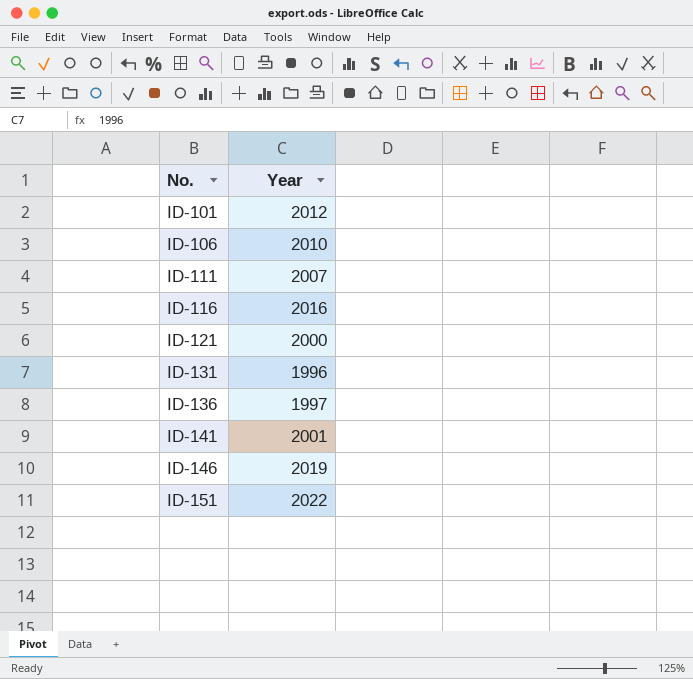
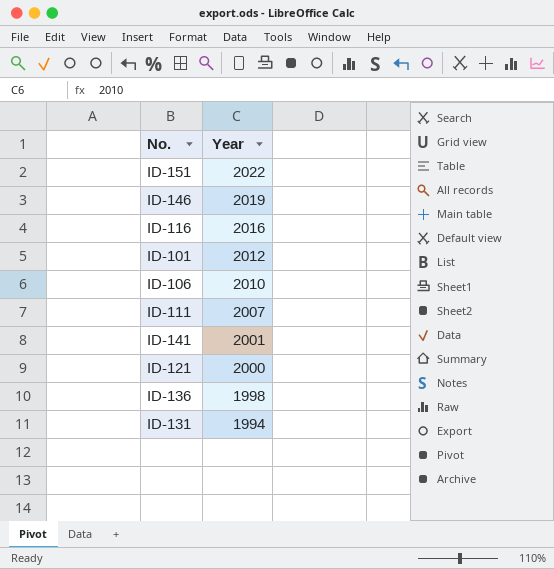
row order: No. ascending -> Year descending
ID-136 | Year: 1997 -> 1998
ID-131 | Year: 1996 -> 1994

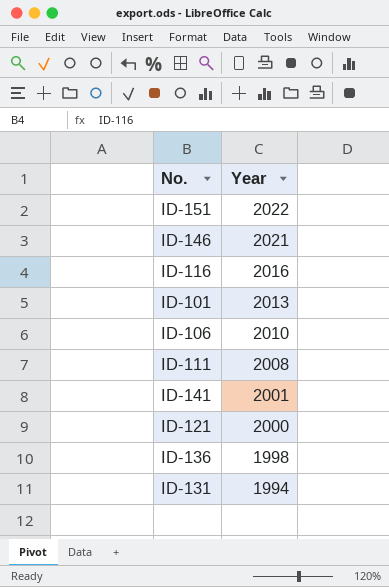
ID-146 | Year: 2019 -> 2021
ID-101 | Year: 2012 -> 2013
ID-111 | Year: 2007 -> 2008

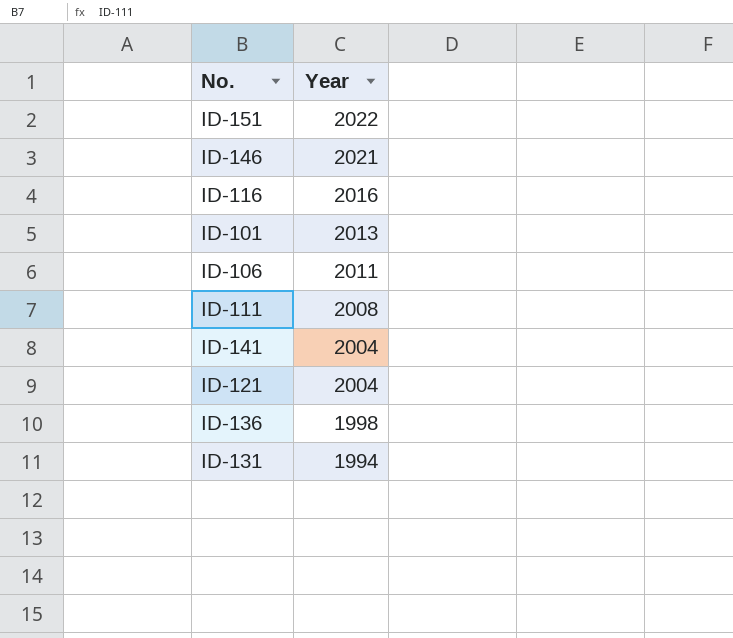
ID-106 | Year: 2010 -> 2011
ID-141 | Year: 2001 -> 2004
ID-121 | Year: 2000 -> 2004

